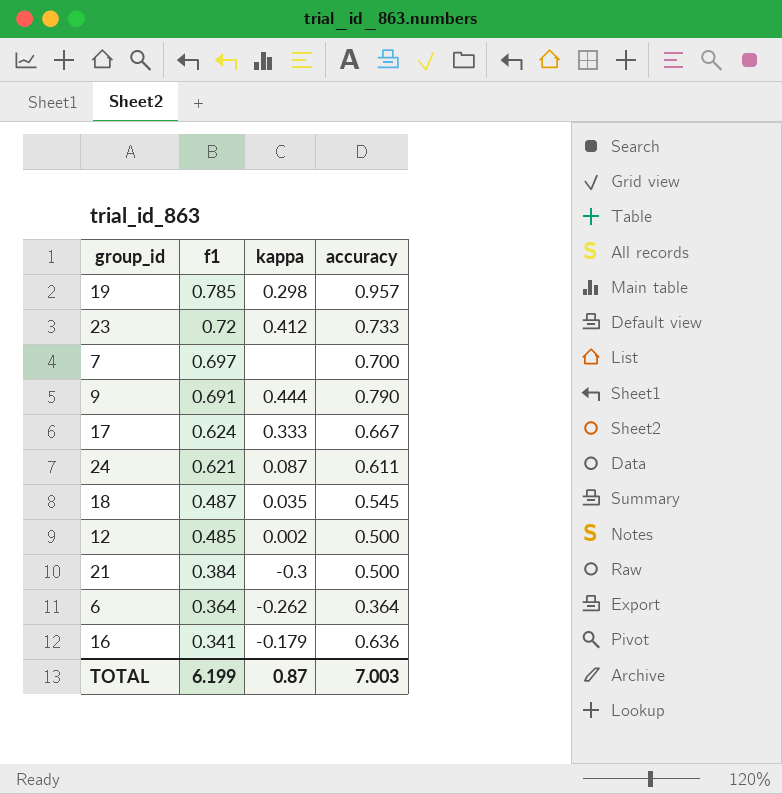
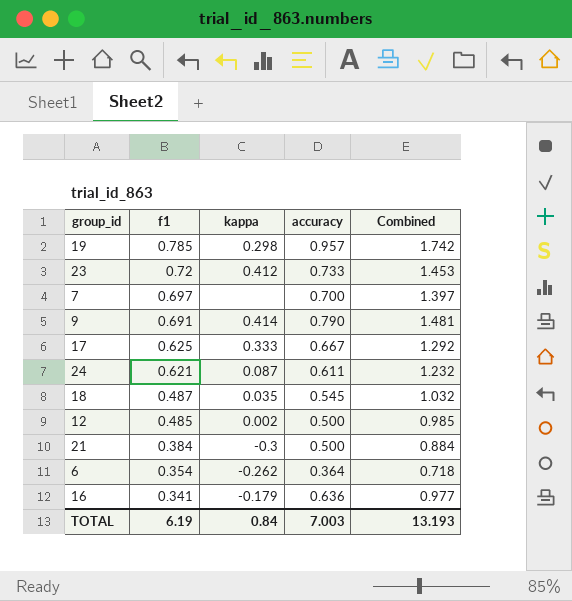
column Combined | formula: none -> [f1] + [accuracy]
9 | kappa: 0.444 -> 0.414
17 | f1: 0.624 -> 0.625
6 | f1: 0.364 -> 0.354
TOTAL | f1: 6.199 -> 6.19
TOTAL | kappa: 0.87 -> 0.84

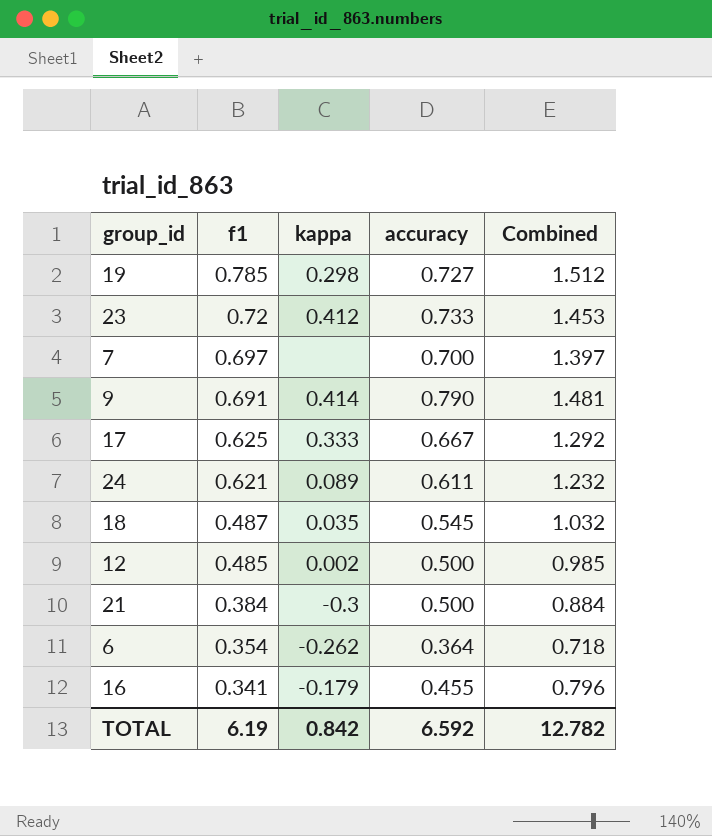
19 | accuracy: 0.957 -> 0.727
19 | Combined: 1.742 -> 1.512
24 | kappa: 0.087 -> 0.089
16 | accuracy: 0.636 -> 0.455
16 | Combined: 0.977 -> 0.796
TOTAL | kappa: 0.84 -> 0.842
TOTAL | accuracy: 7.003 -> 6.592
TOTAL | Combined: 13.193 -> 12.782

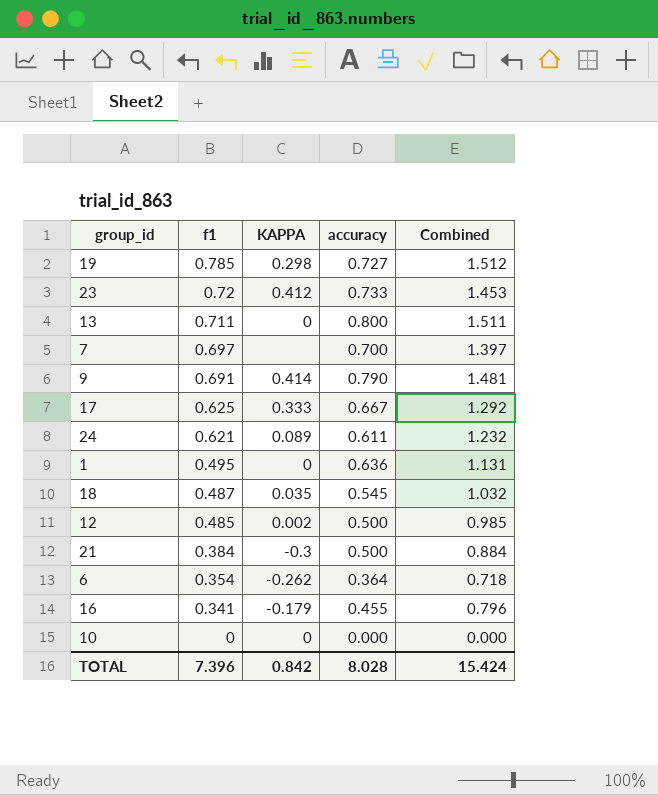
column name: kappa -> KAPPA
row 13: none -> 0.711 | 0 | 0.800 | 1.511
row 1: none -> 0.495 | 0 | 0.636 | 1.131
row 10: none -> 0 | 0 | 0.000 | 0.000
TOTAL | f1: 6.19 -> 7.396
TOTAL | accuracy: 6.592 -> 8.028
TOTAL | Combined: 12.782 -> 15.424

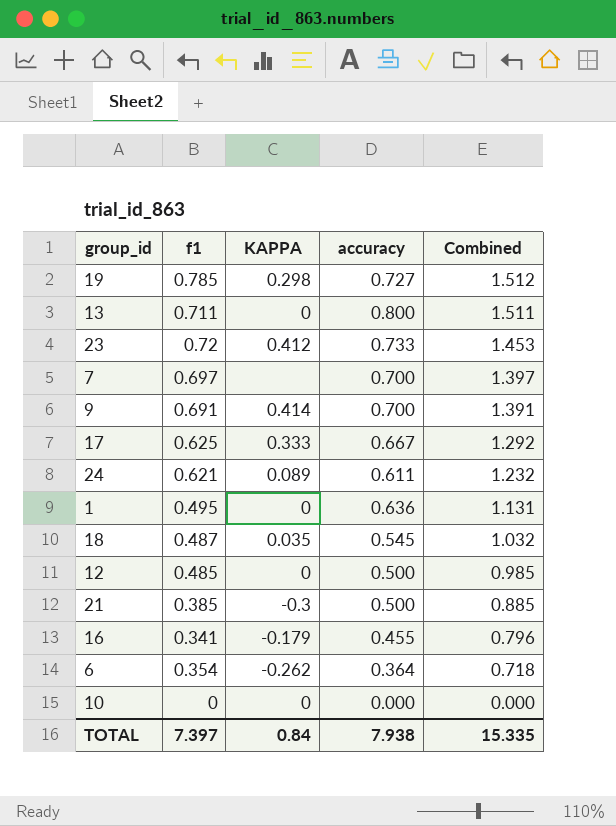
row order: f1 descending -> Combined descending
9 | accuracy: 0.790 -> 0.700
9 | Combined: 1.481 -> 1.391
12 | KAPPA: 0.002 -> 0
21 | f1: 0.384 -> 0.385
21 | Combined: 0.884 -> 0.885
TOTAL | f1: 7.396 -> 7.397
TOTAL | KAPPA: 0.842 -> 0.84
TOTAL | accuracy: 8.028 -> 7.938
TOTAL | Combined: 15.424 -> 15.335

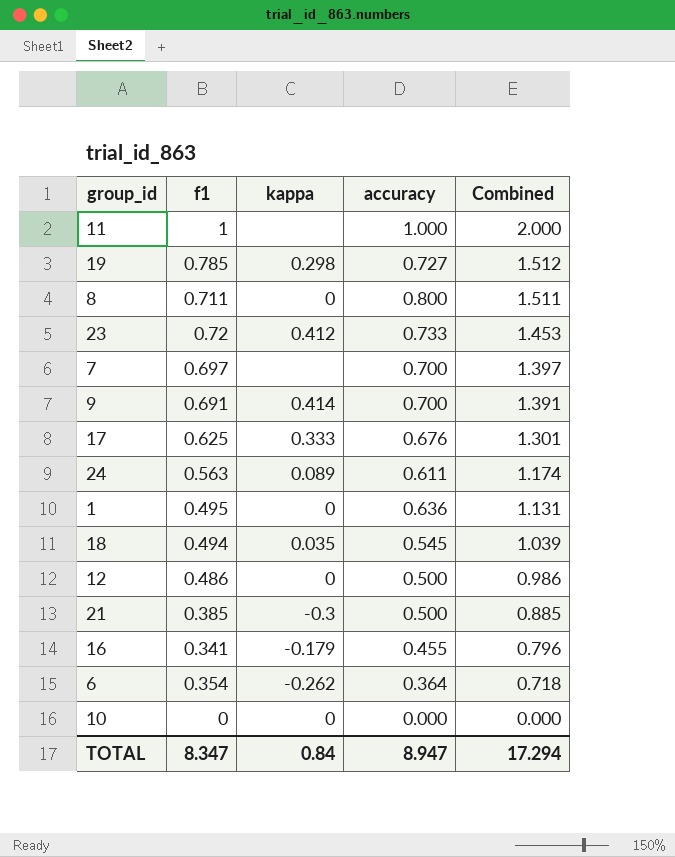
column name: KAPPA -> kappa
row 13: 0.711 | 0 | 0.800 | 1.511 -> none
row 11: none -> 1 | none | 1.000 | 2.000
row 8: none -> 0.711 | 0 | 0.800 | 1.511
17 | accuracy: 0.667 -> 0.676
17 | Combined: 1.292 -> 1.301
24 | f1: 0.621 -> 0.563
24 | Combined: 1.232 -> 1.174
18 | f1: 0.487 -> 0.494
18 | Combined: 1.032 -> 1.039
12 | f1: 0.485 -> 0.486
12 | Combined: 0.985 -> 0.986
TOTAL | f1: 7.397 -> 8.347
TOTAL | accuracy: 7.938 -> 8.947
TOTAL | Combined: 15.335 -> 17.294

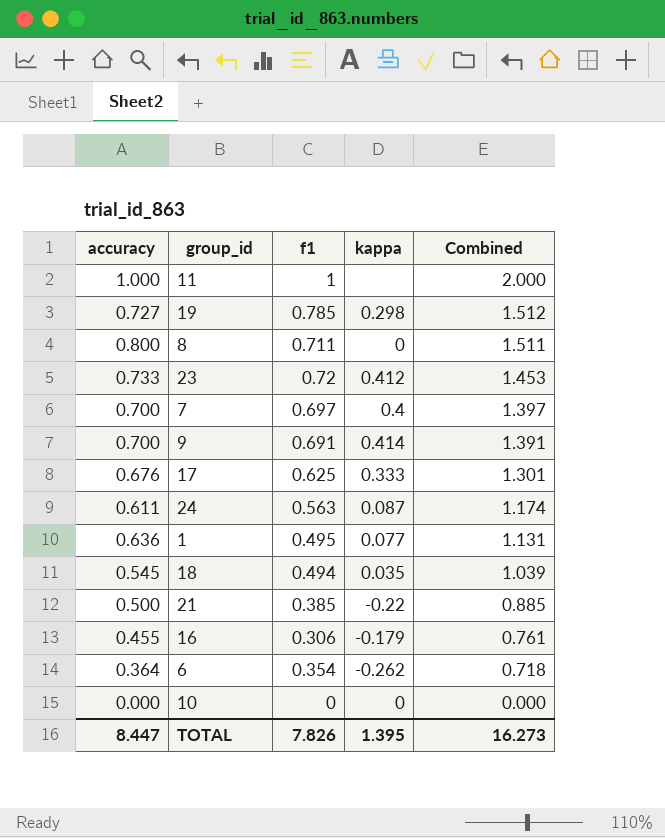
column accuracy | position: 4 -> 1
row 12: 0.486 | 0 | 0.500 | 0.986 -> none
7 | kappa: none -> 0.4
24 | kappa: 0.089 -> 0.087
1 | kappa: 0 -> 0.077
21 | kappa: -0.3 -> -0.22
16 | f1: 0.341 -> 0.306
16 | Combined: 0.796 -> 0.761
TOTAL | accuracy: 8.947 -> 8.447
TOTAL | f1: 8.347 -> 7.826
TOTAL | kappa: 0.84 -> 1.395
TOTAL | Combined: 17.294 -> 16.273

